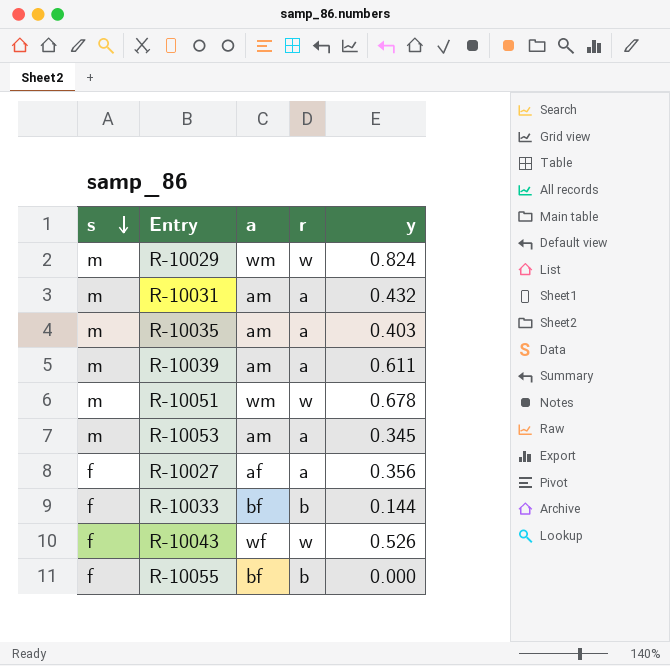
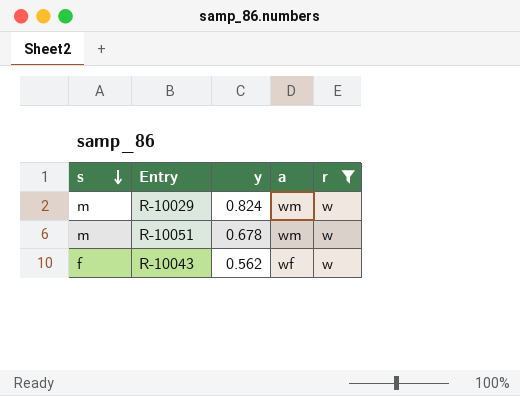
filter: none -> r = w
column y | position: 5 -> 3
R-10043 | y: 0.526 -> 0.562

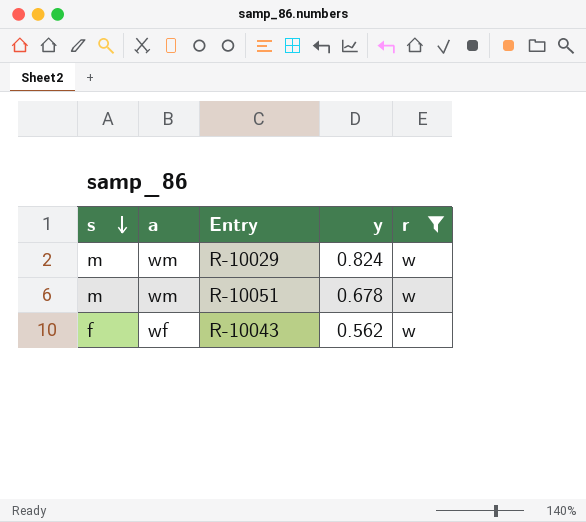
column a | position: 4 -> 2

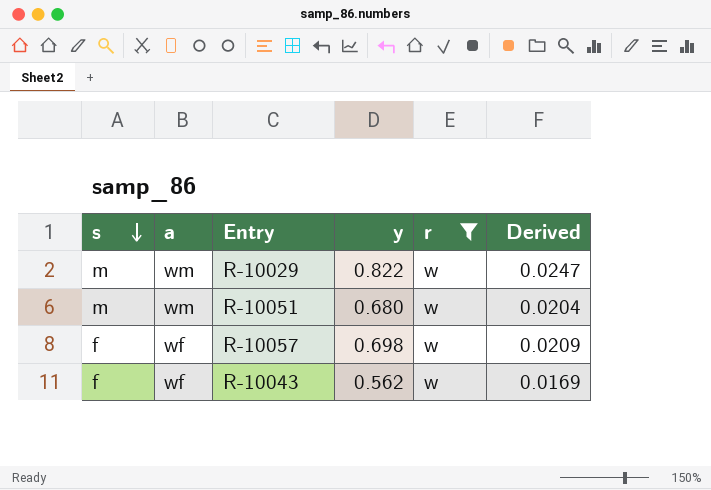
column Derived | formula: none -> [y] * 0.03
R-10029 | y: 0.824 -> 0.822
R-10051 | y: 0.678 -> 0.680
row R-10057: none -> f | wf | 0.698 | w | 0.0209

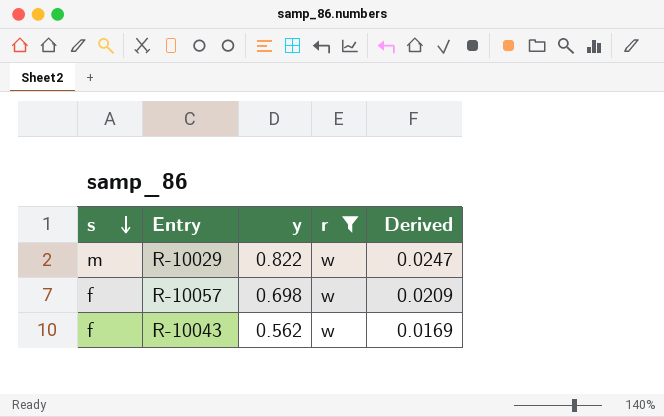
column a | position: 2 -> none
row R-10051: m | wm | 0.680 | w | 0.0204 -> none

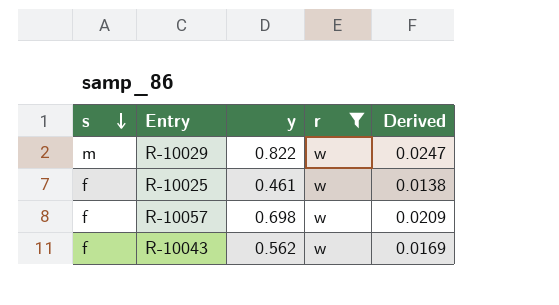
row R-10025: none -> f | 0.461 | w | 0.0138

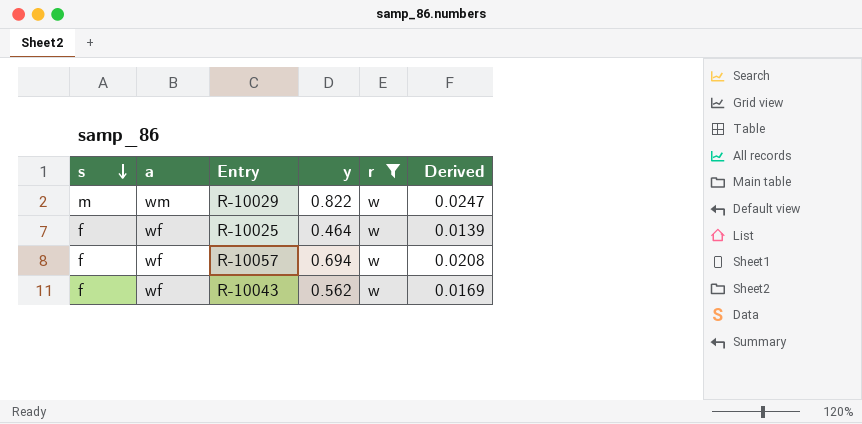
column a | position: none -> 2
R-10025 | y: 0.461 -> 0.464
R-10025 | Derived: 0.0138 -> 0.0139
R-10057 | y: 0.698 -> 0.694
R-10057 | Derived: 0.0209 -> 0.0208

